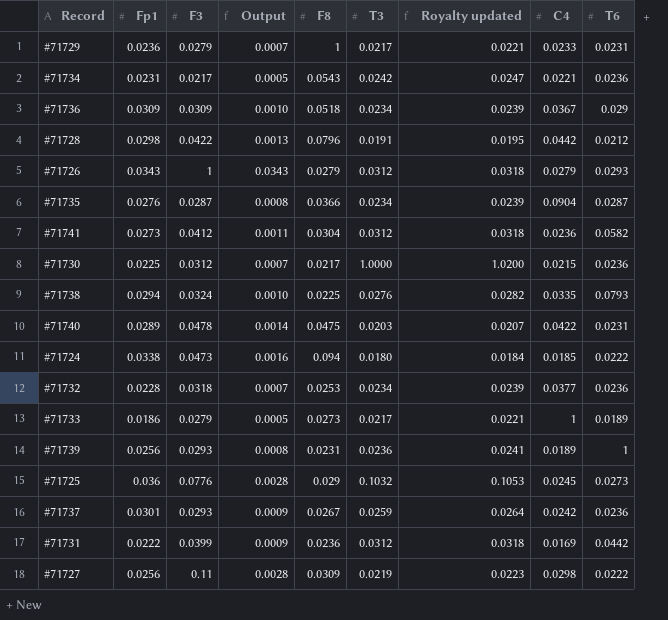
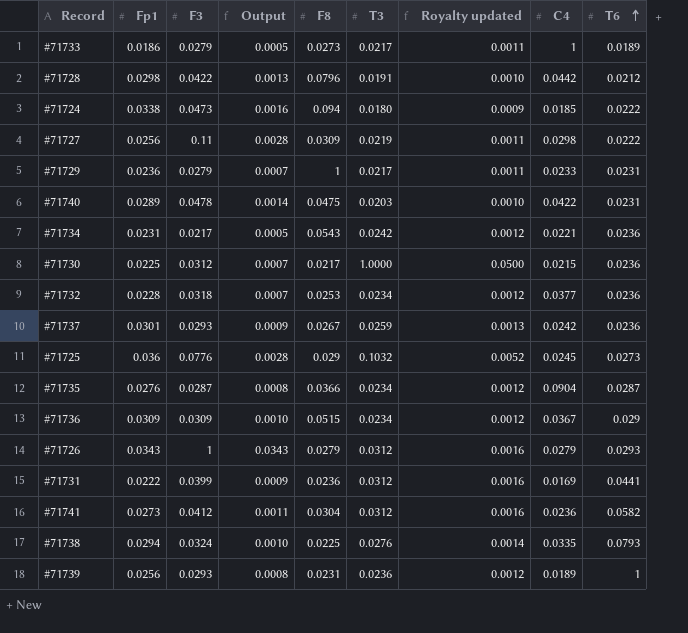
row order: none -> T6 ascending
column Royalty updated | formula: [T3] * 1.02 -> [T3] * 0.05
#71736 | F8: 0.0518 -> 0.0515
#71731 | T6: 0.0442 -> 0.0441

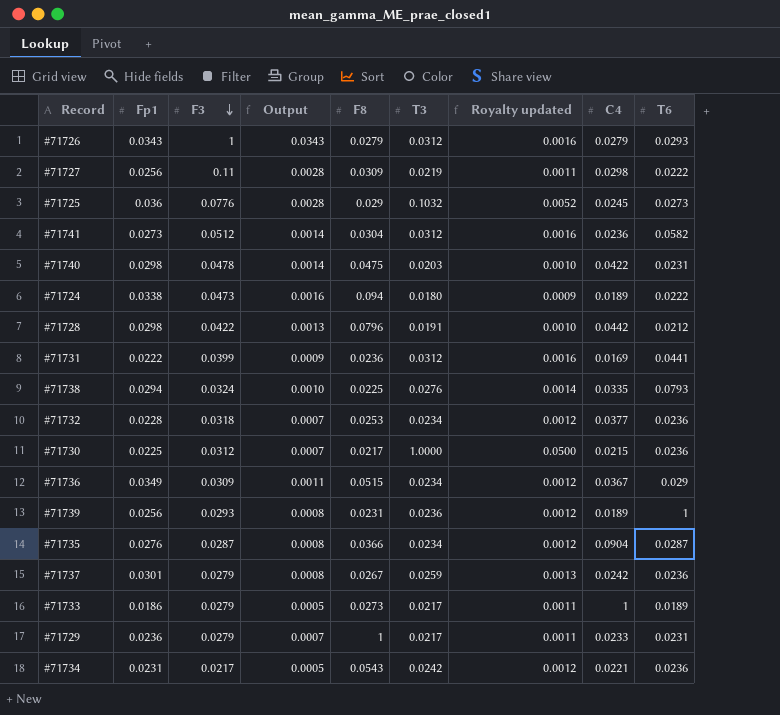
row order: T6 ascending -> F3 descending
#71741 | F3: 0.0412 -> 0.0512
#71741 | Output: 0.0011 -> 0.0014
#71740 | Fp1: 0.0289 -> 0.0298
#71724 | C4: 0.0185 -> 0.0189
#71736 | Fp1: 0.0309 -> 0.0349
#71736 | Output: 0.0010 -> 0.0011
#71737 | F3: 0.0293 -> 0.0279
#71737 | Output: 0.0009 -> 0.0008

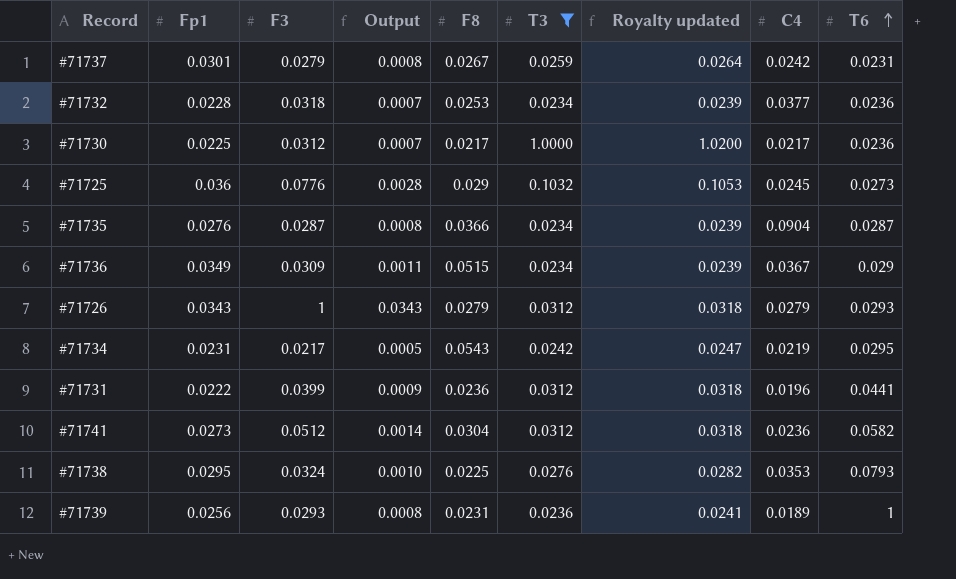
filter: none -> T3 >= 0.0234
row order: F3 descending -> T6 ascending
column Royalty updated | formula: [T3] * 0.05 -> [T3] * 1.02
#71737 | T6: 0.0236 -> 0.0231
#71730 | C4: 0.0215 -> 0.0217
#71734 | C4: 0.0221 -> 0.0219
#71734 | T6: 0.0236 -> 0.0295
#71731 | C4: 0.0169 -> 0.0196
#71738 | Fp1: 0.0294 -> 0.0295
#71738 | C4: 0.0335 -> 0.0353

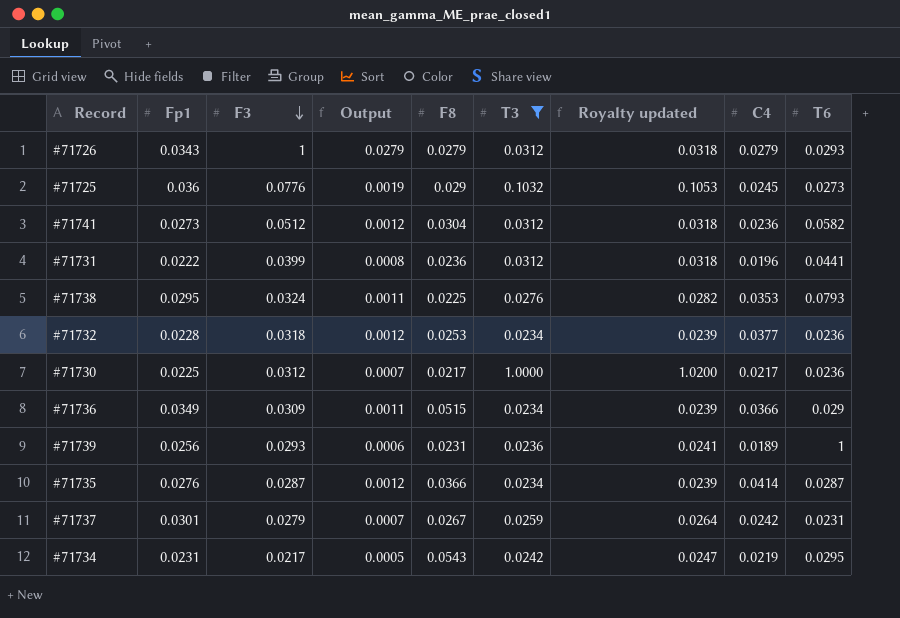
row order: T6 ascending -> F3 descending
column Output | formula: [Fp1] * [F3] -> [F3] * [C4]
#71736 | C4: 0.0367 -> 0.0366
#71735 | C4: 0.0904 -> 0.0414

